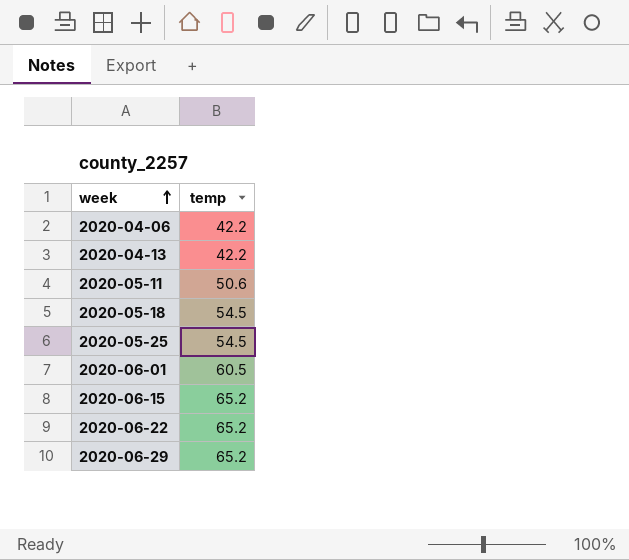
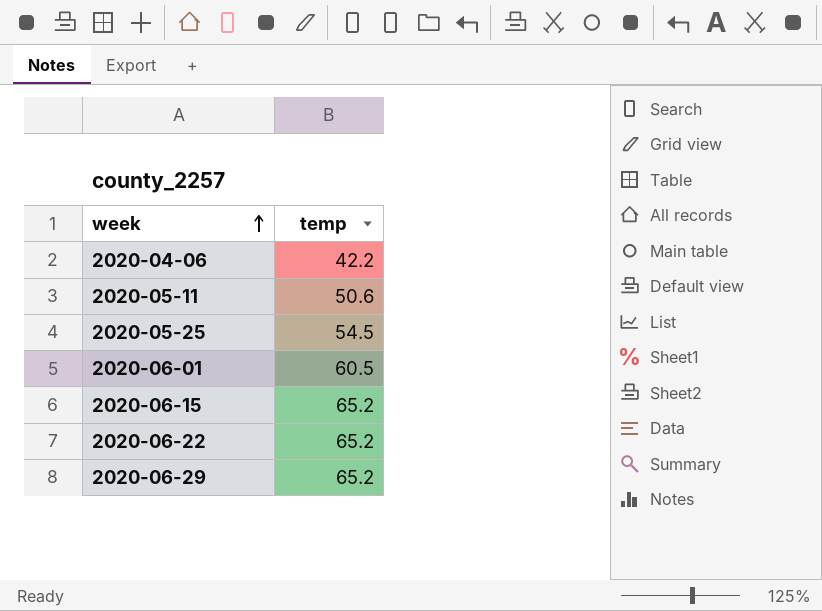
row 2020-04-13: 42.2 -> none
row 2020-05-18: 54.5 -> none

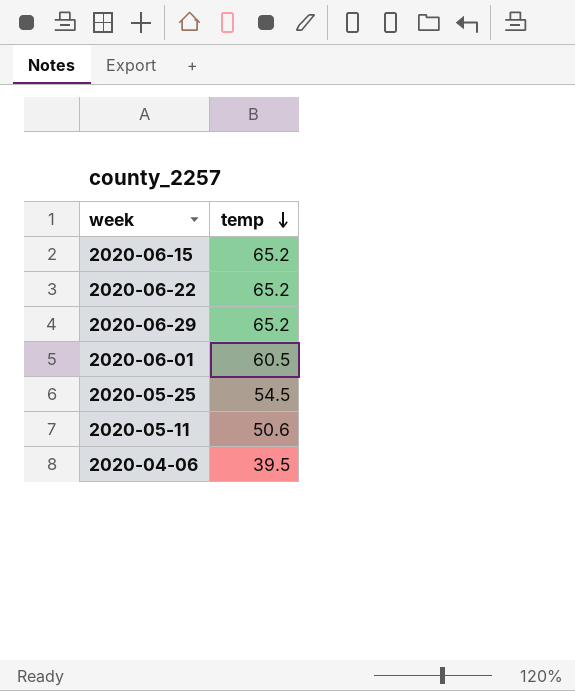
row order: week ascending -> temp descending
2020-04-06 | temp: 42.2 -> 39.5

